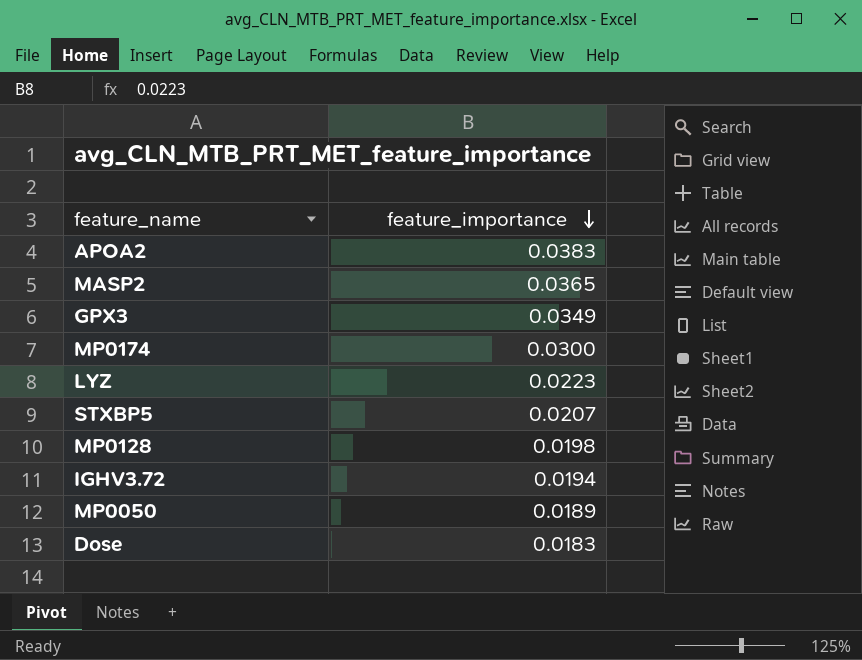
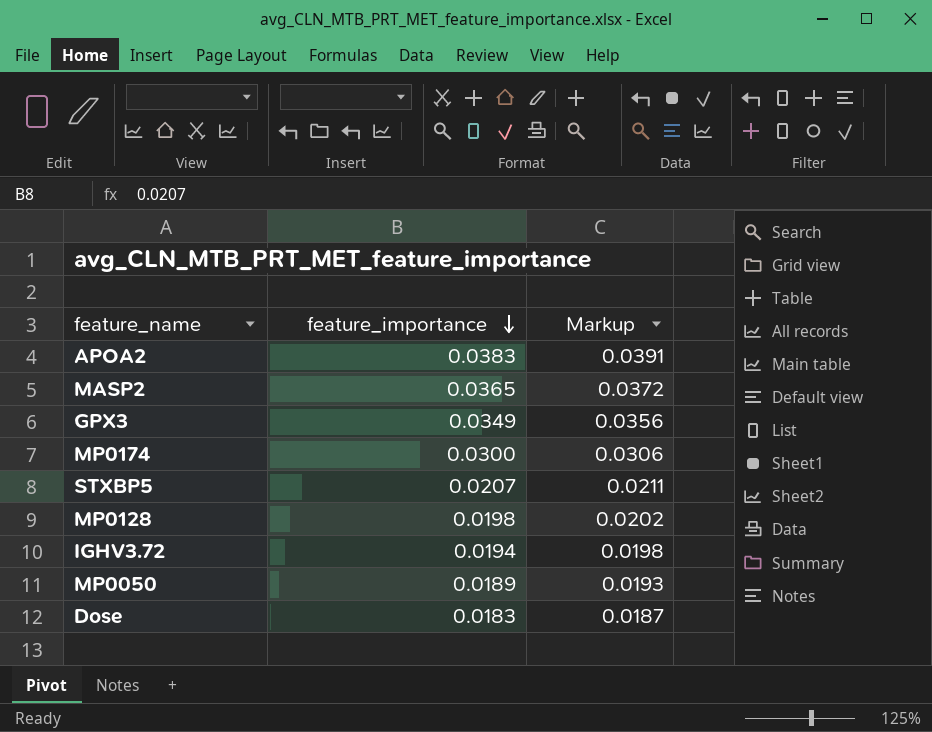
column Markup | formula: none -> [feature_importance] * 1.02
row LYZ: 0.0223 -> none

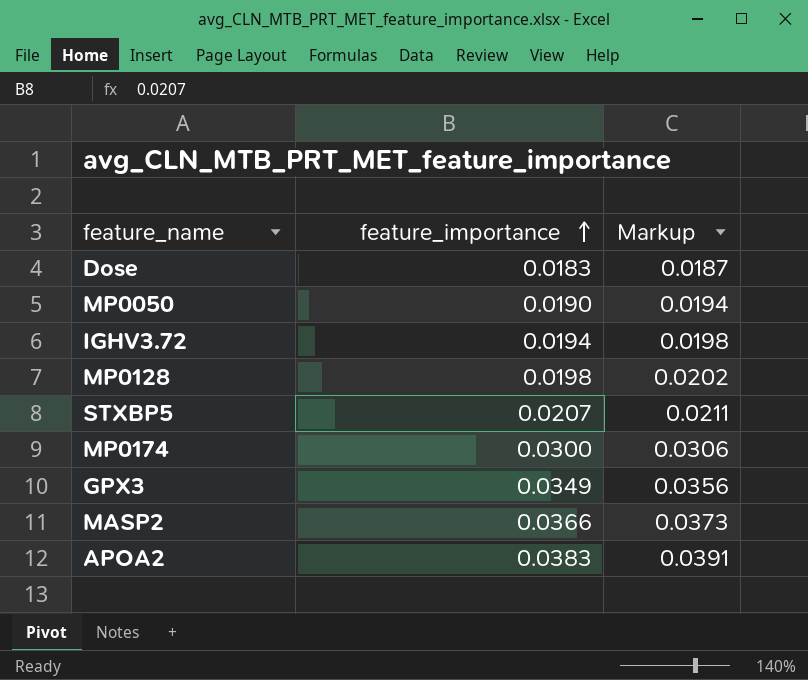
row order: feature_importance descending -> feature_importance ascending
MP0050 | feature_importance: 0.0189 -> 0.0190
MP0050 | Markup: 0.0193 -> 0.0194
MASP2 | feature_importance: 0.0365 -> 0.0366
MASP2 | Markup: 0.0372 -> 0.0373

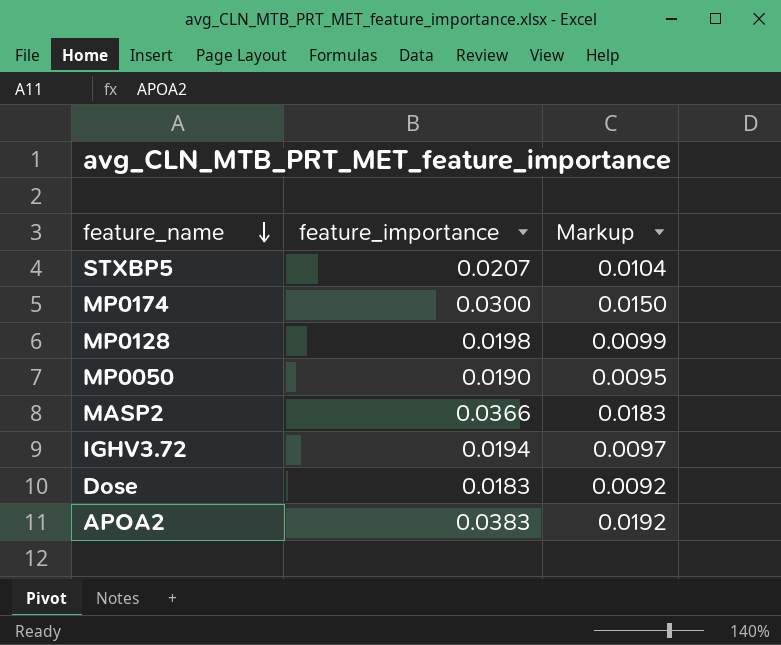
row order: feature_importance ascending -> feature_name descending
column Markup | formula: [feature_importance] * 1.02 -> [feature_importance] * 0.5
row GPX3: 0.0349 | 0.0356 -> none

